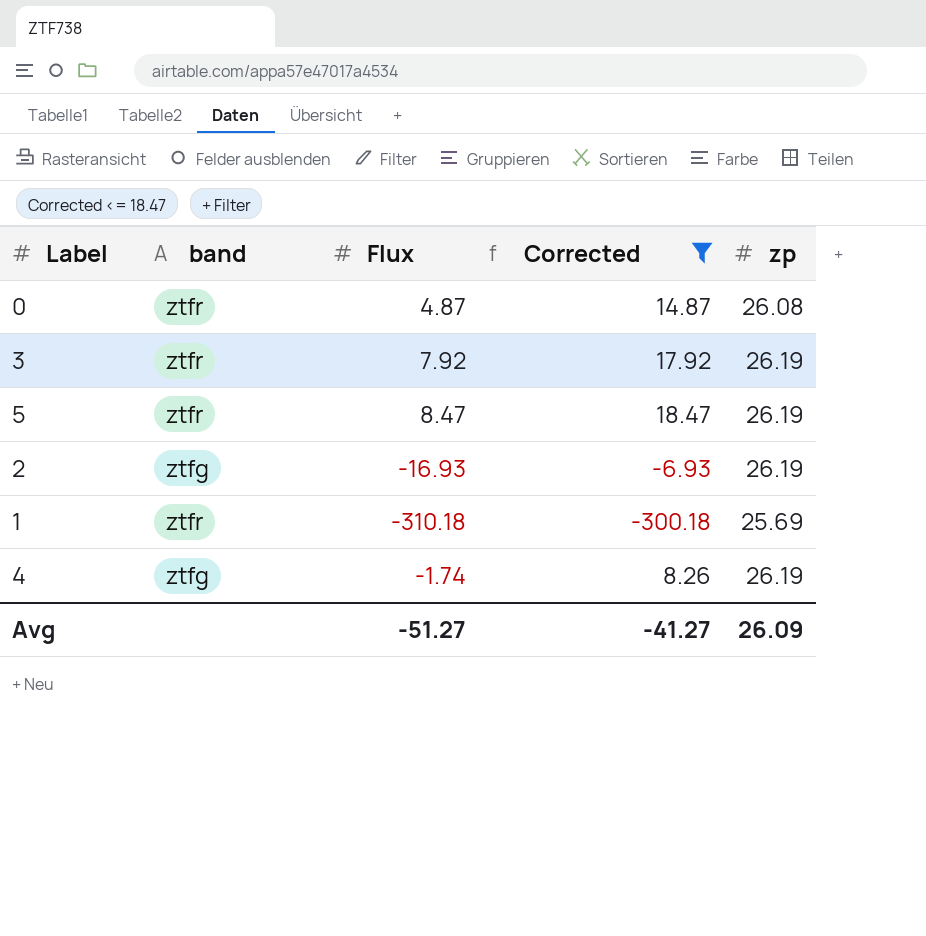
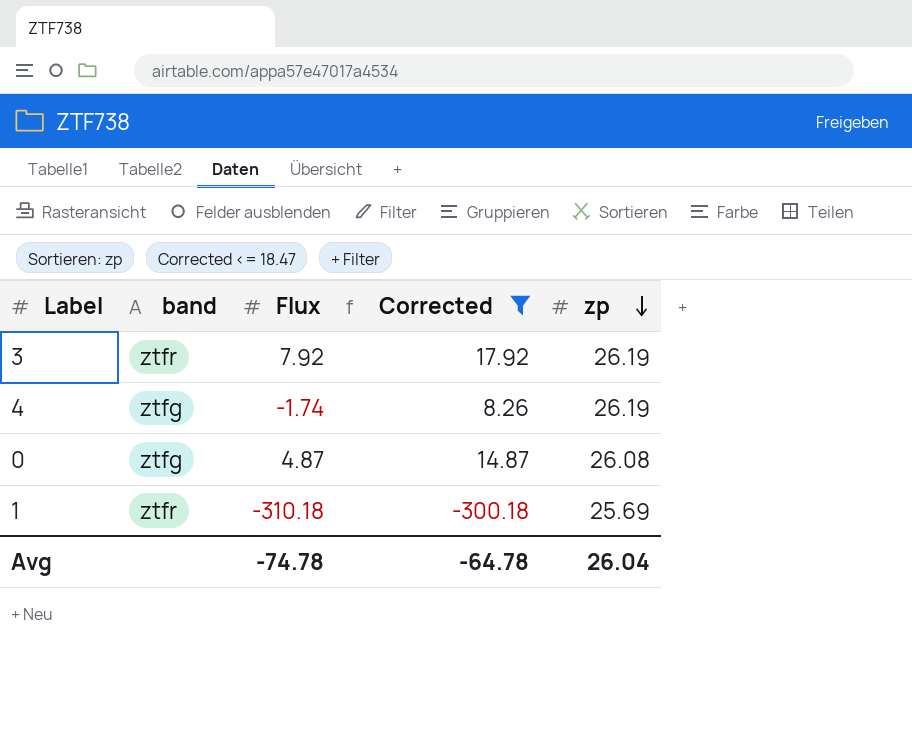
row order: none -> zp descending
row 5: ztfr | 8.47 | 18.47 | 26.19 -> none
row 2: ztfg | -16.93 | -6.93 | 26.19 -> none
0 | band: ztfr -> ztfg
Avg | Flux: -51.27 -> -74.78
Avg | Corrected: -41.27 -> -64.78
Avg | zp: 26.09 -> 26.04

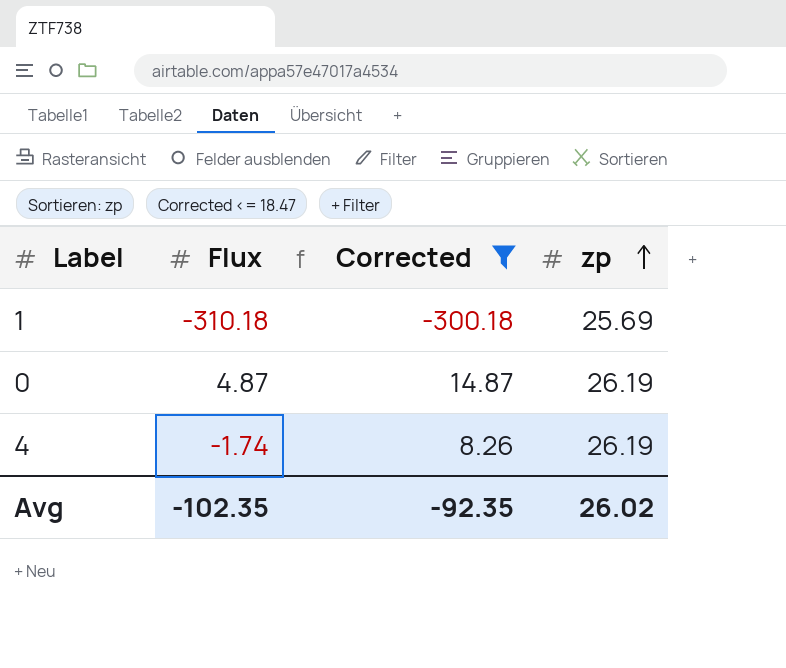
row order: zp descending -> zp ascending
column band | position: 2 -> none
row 3: ztfr | 7.92 | 17.92 | 26.19 -> none
0 | zp: 26.08 -> 26.19
Avg | Flux: -74.78 -> -102.35
Avg | Corrected: -64.78 -> -92.35
Avg | zp: 26.04 -> 26.02

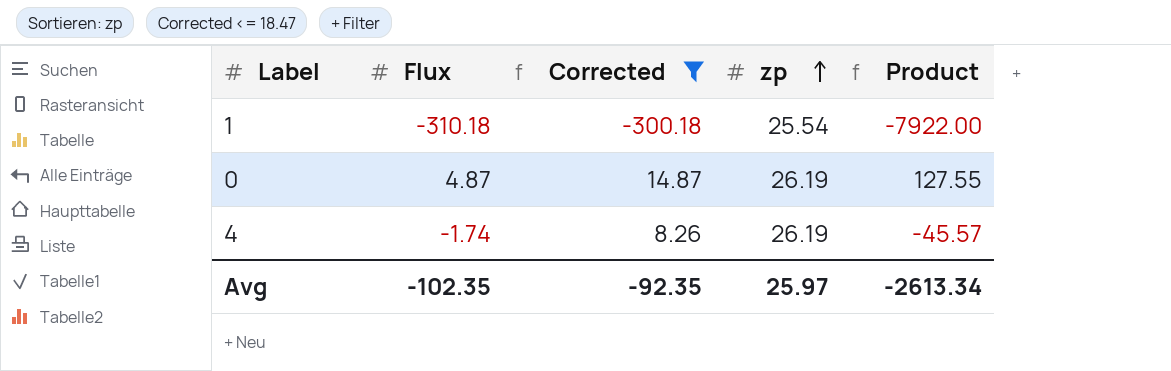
column Product | formula: none -> [Flux] * [zp]
1 | zp: 25.69 -> 25.54
Avg | zp: 26.02 -> 25.97

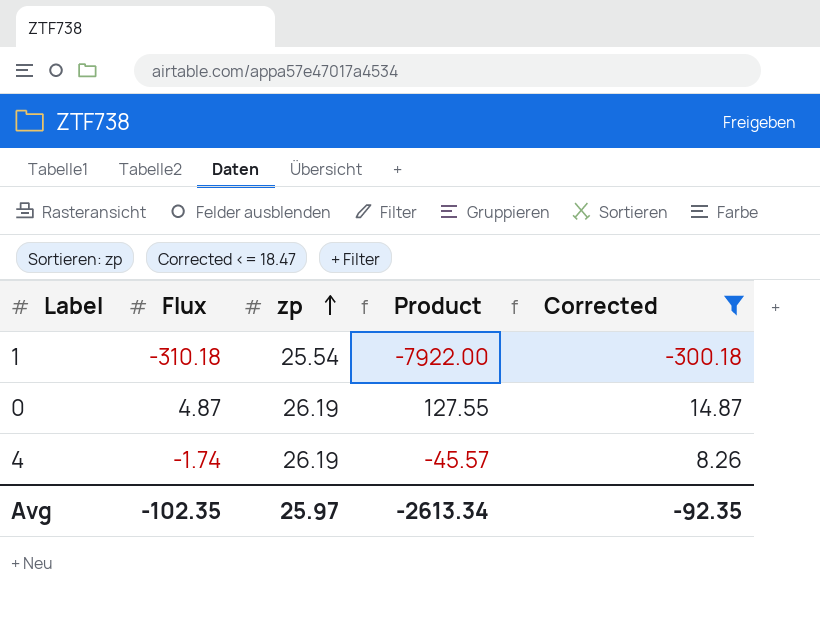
column Corrected | position: 3 -> 5

